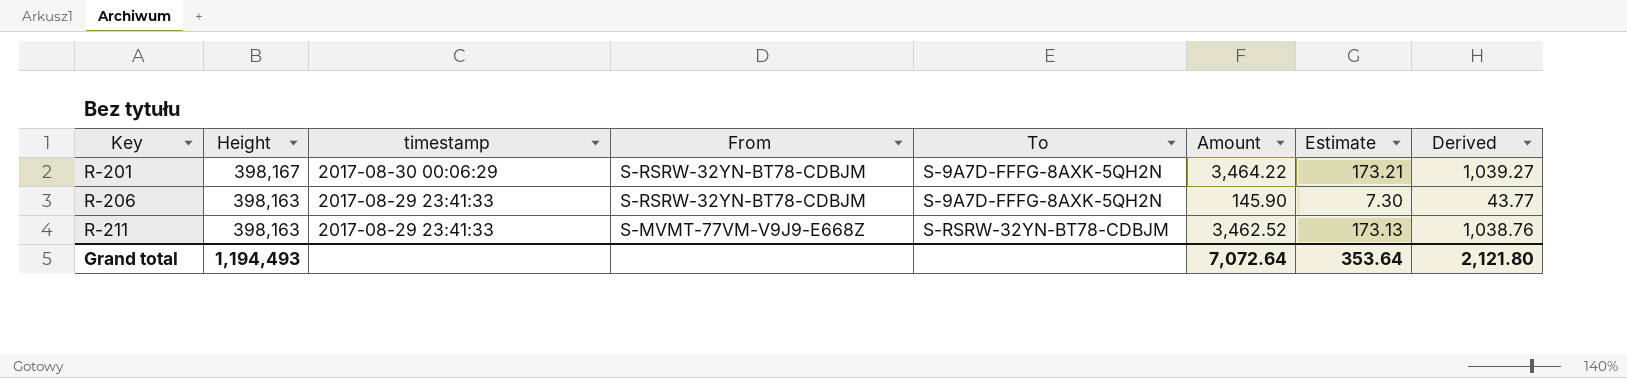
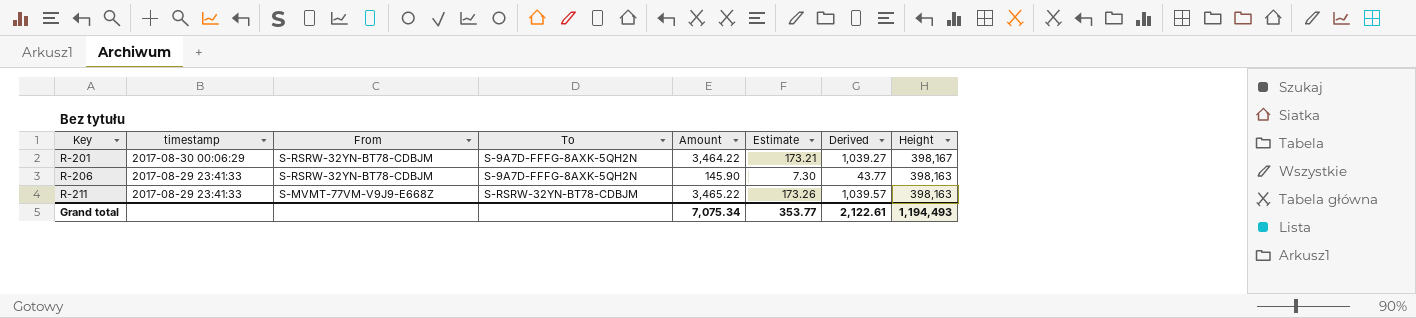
column Height | position: 2 -> 8
R-211 | Amount: 3,462.52 -> 3,465.22
R-211 | Estimate: 173.13 -> 173.26
R-211 | Derived: 1,038.76 -> 1,039.57
Grand total | Amount: 7,072.64 -> 7,075.34
Grand total | Estimate: 353.64 -> 353.77
Grand total | Derived: 2,121.80 -> 2,122.61

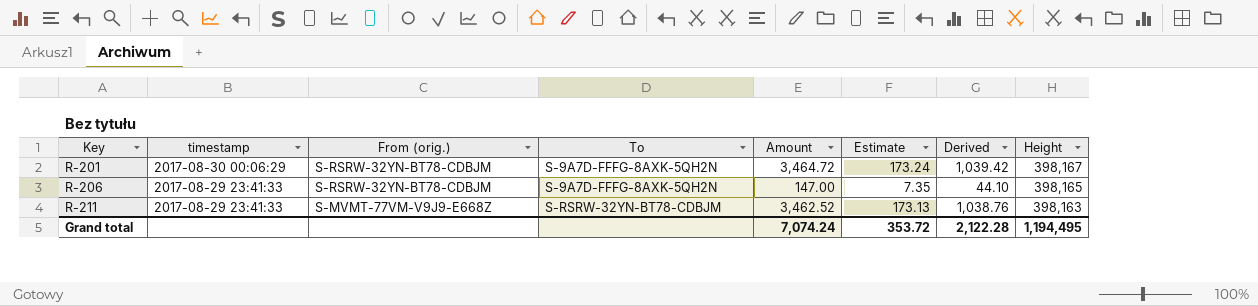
column name: From -> From (orig.)
R-201 | Amount: 3,464.22 -> 3,464.72
R-201 | Estimate: 173.21 -> 173.24
R-201 | Derived: 1,039.27 -> 1,039.42
R-206 | Amount: 145.90 -> 147.00
R-206 | Estimate: 7.30 -> 7.35
R-206 | Derived: 43.77 -> 44.10
R-206 | Height: 398,163 -> 398,165
R-211 | Amount: 3,465.22 -> 3,462.52
R-211 | Estimate: 173.26 -> 173.13
R-211 | Derived: 1,039.57 -> 1,038.76
Grand total | Amount: 7,075.34 -> 7,074.24
Grand total | Estimate: 353.77 -> 353.72
Grand total | Derived: 2,122.61 -> 2,122.28
Grand total | Height: 1,194,493 -> 1,194,495

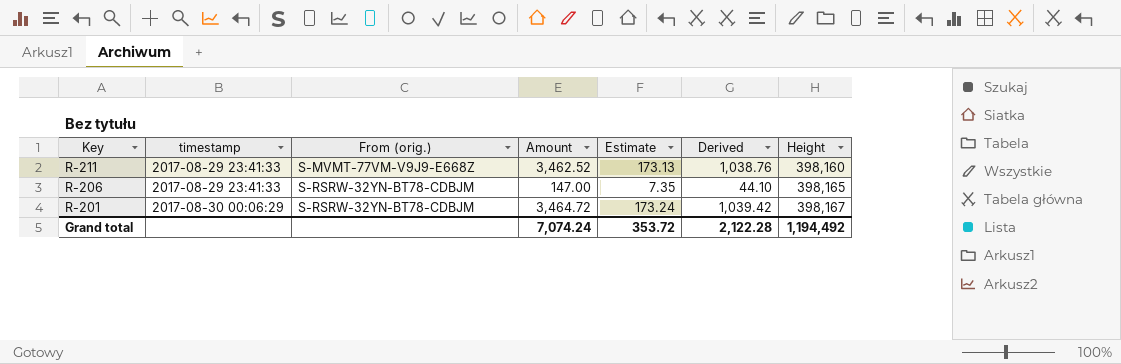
row order: Key ascending -> Key descending
column To | position: 4 -> none
R-211 | Height: 398,163 -> 398,160
Grand total | Height: 1,194,495 -> 1,194,492

